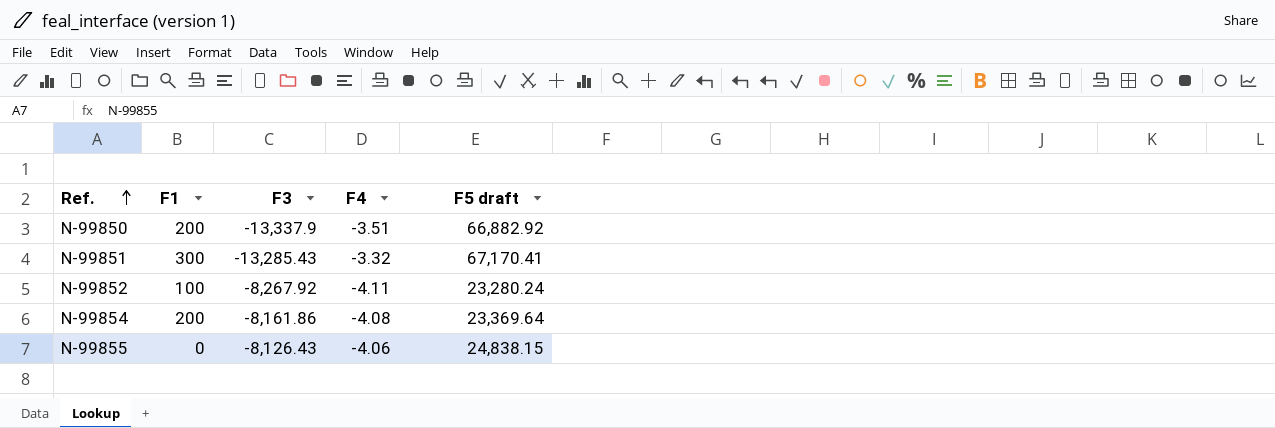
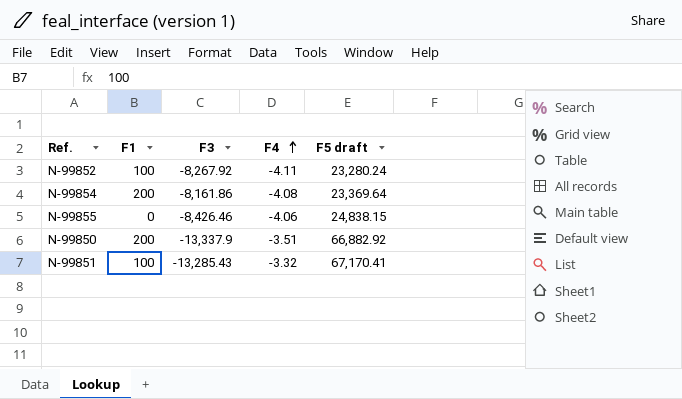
row order: Ref. ascending -> F4 ascending
N-99855 | F3: -8,126.43 -> -8,426.46
N-99851 | F1: 300 -> 100

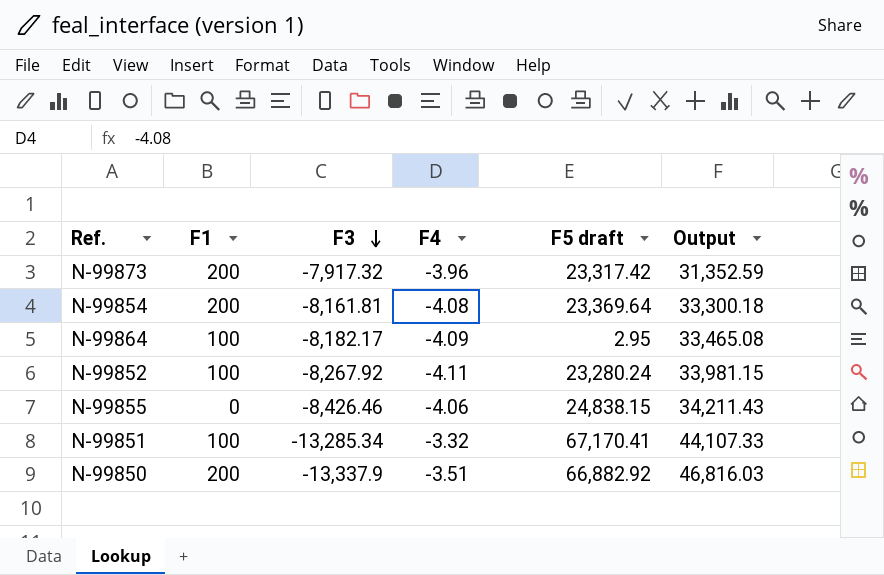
row order: F4 ascending -> F3 descending
column Output | formula: none -> [F3] * [F4]
row N-99873: none -> 200 | -7,917.32 | -3.96 | 23,317.42 | 31,352.59
N-99854 | F3: -8,161.86 -> -8,161.81
row N-99864: none -> 100 | -8,182.17 | -4.09 | 2.95 | 33,465.08
N-99851 | F3: -13,285.43 -> -13,285.34

